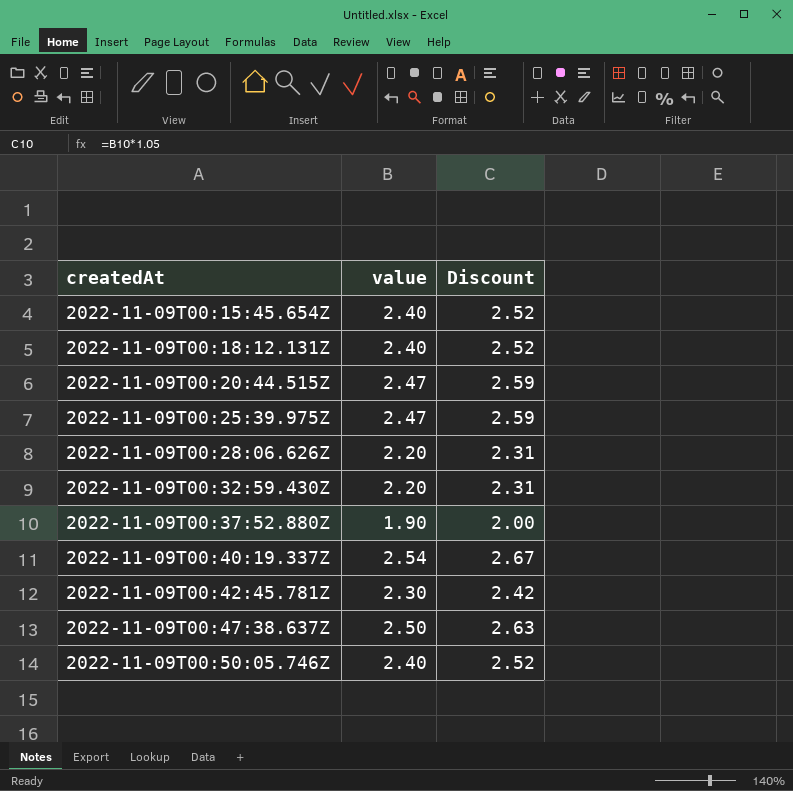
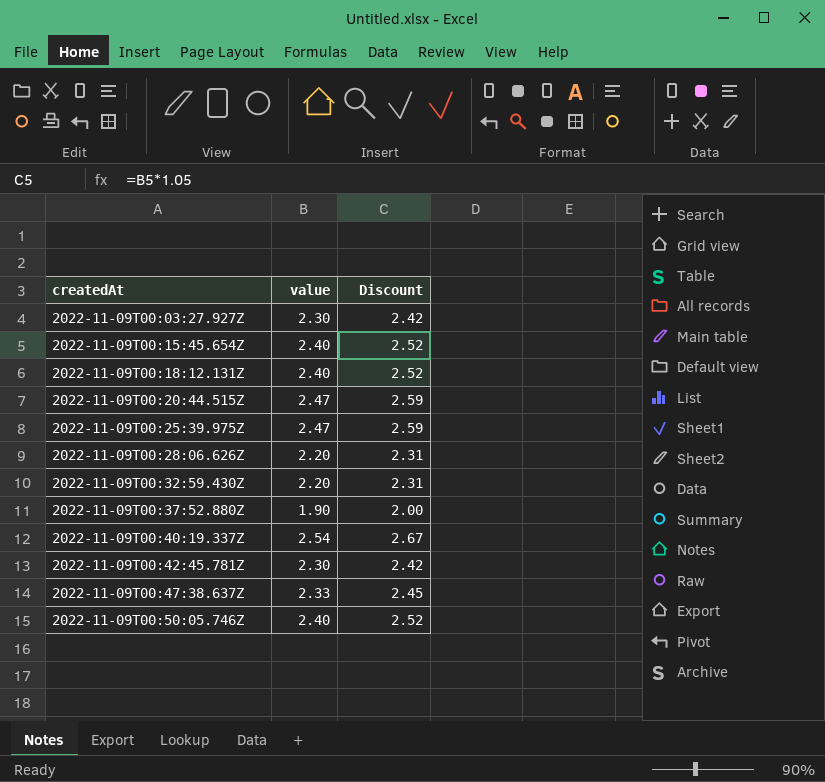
row 2022-11-09T00:03:27.927Z: none -> 2.30 | 2.42
2022-11-09T00:47:38.637Z | value: 2.50 -> 2.33
2022-11-09T00:47:38.637Z | Discount: 2.63 -> 2.45

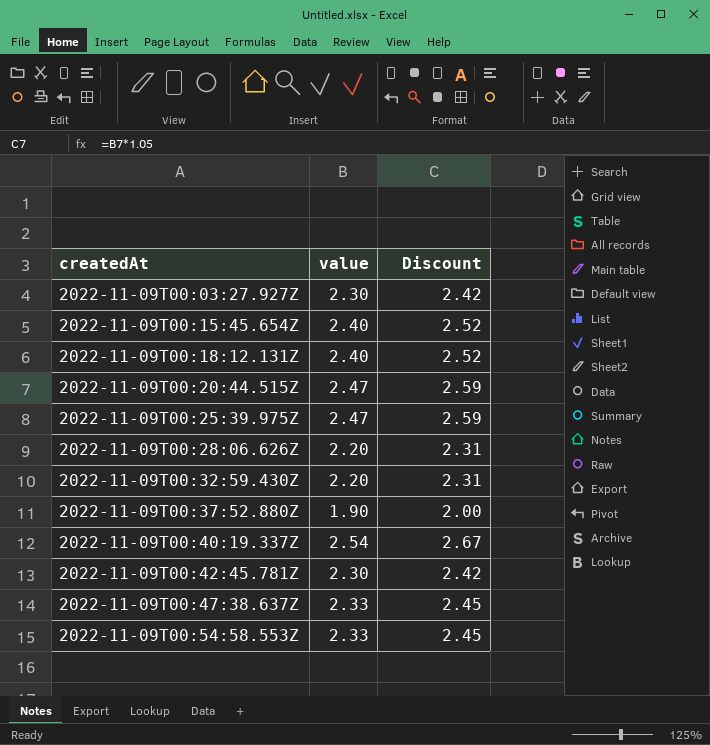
row 2022-11-09T00:50:05.746Z: 2.40 | 2.52 -> none
row 2022-11-09T00:54:58.553Z: none -> 2.33 | 2.45

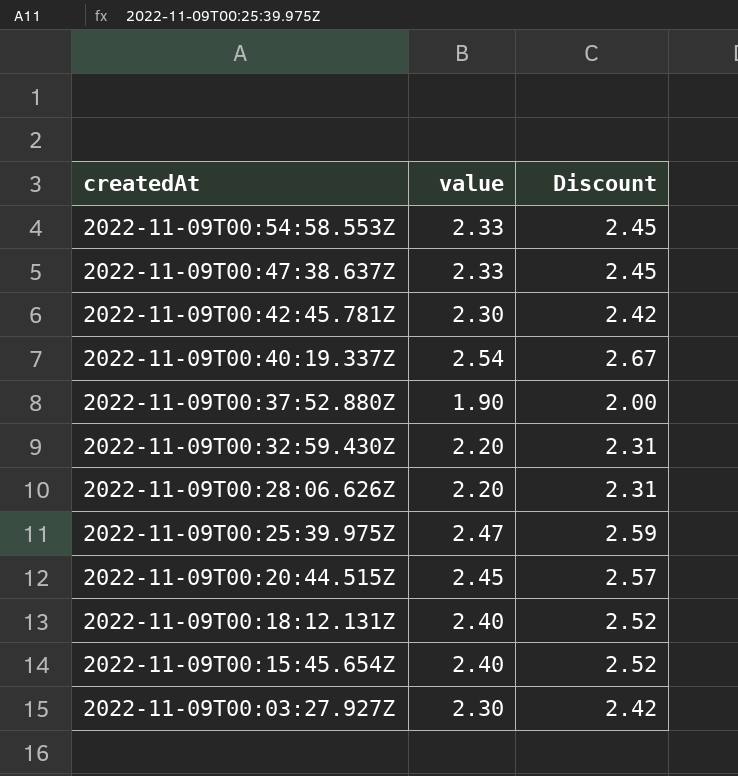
row order: createdAt ascending -> createdAt descending
2022-11-09T00:20:44.515Z | value: 2.47 -> 2.45
2022-11-09T00:20:44.515Z | Discount: 2.59 -> 2.57

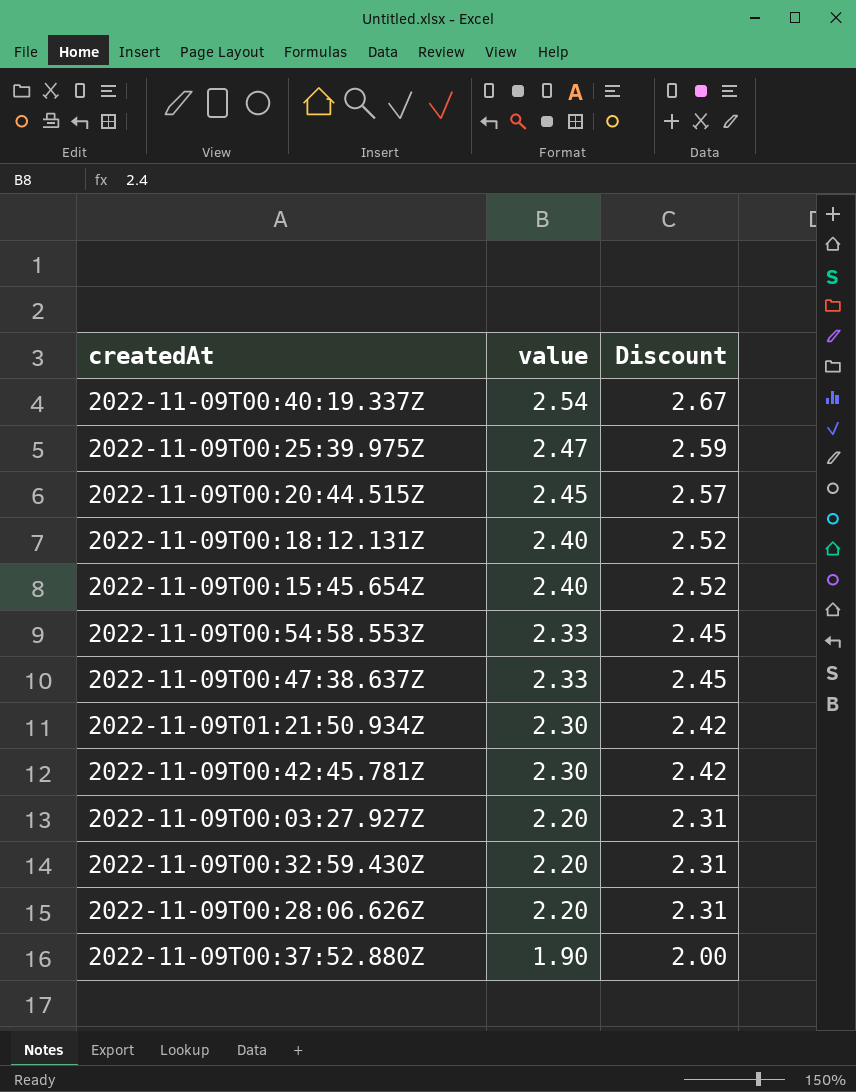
row order: createdAt descending -> value descending
row 2022-11-09T01:21:50.934Z: none -> 2.30 | 2.42
2022-11-09T00:03:27.927Z | value: 2.30 -> 2.20
2022-11-09T00:03:27.927Z | Discount: 2.42 -> 2.31

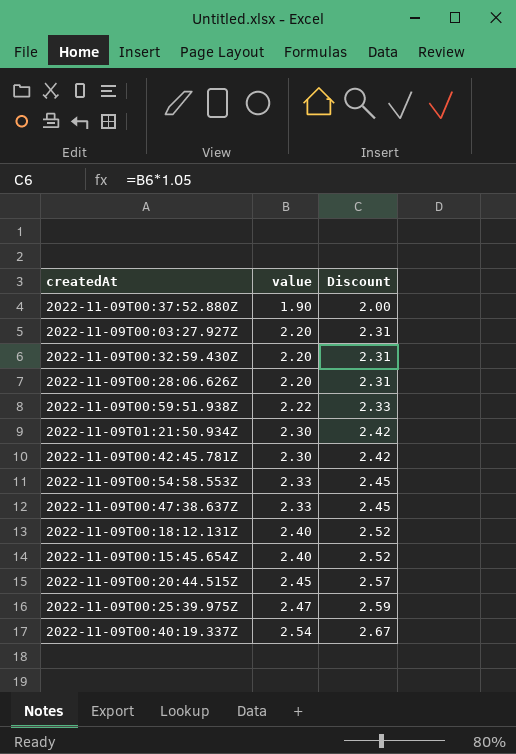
row order: value descending -> value ascending
row 2022-11-09T00:59:51.938Z: none -> 2.22 | 2.33

